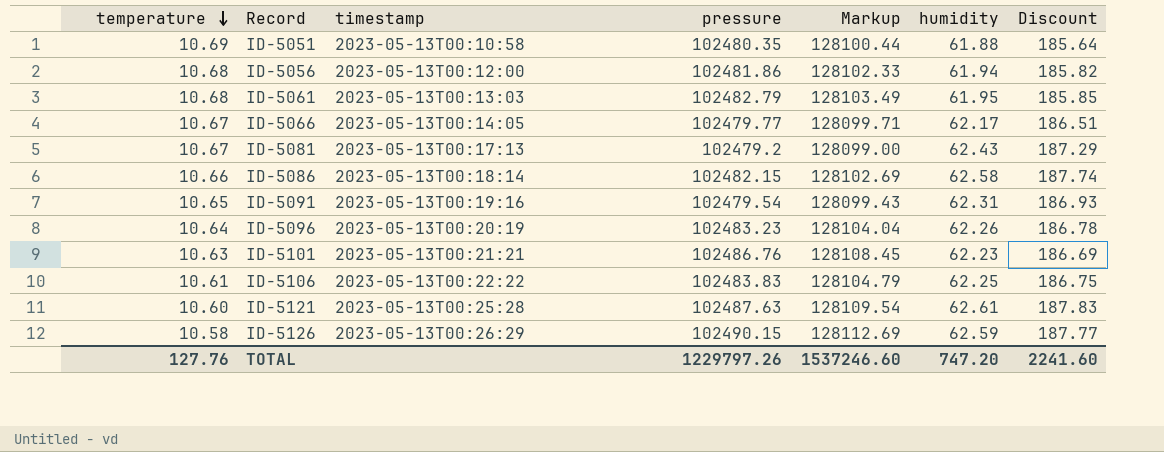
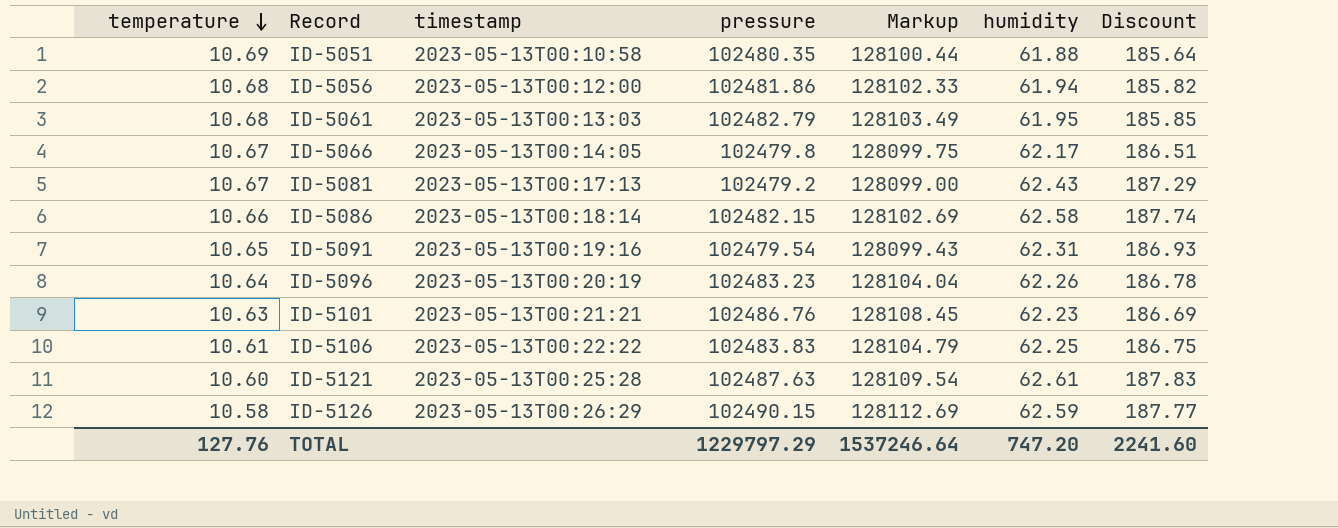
ID-5066 | pressure: 102479.77 -> 102479.8
ID-5066 | Markup: 128099.71 -> 128099.75
TOTAL | pressure: 1229797.26 -> 1229797.29
TOTAL | Markup: 1537246.60 -> 1537246.64

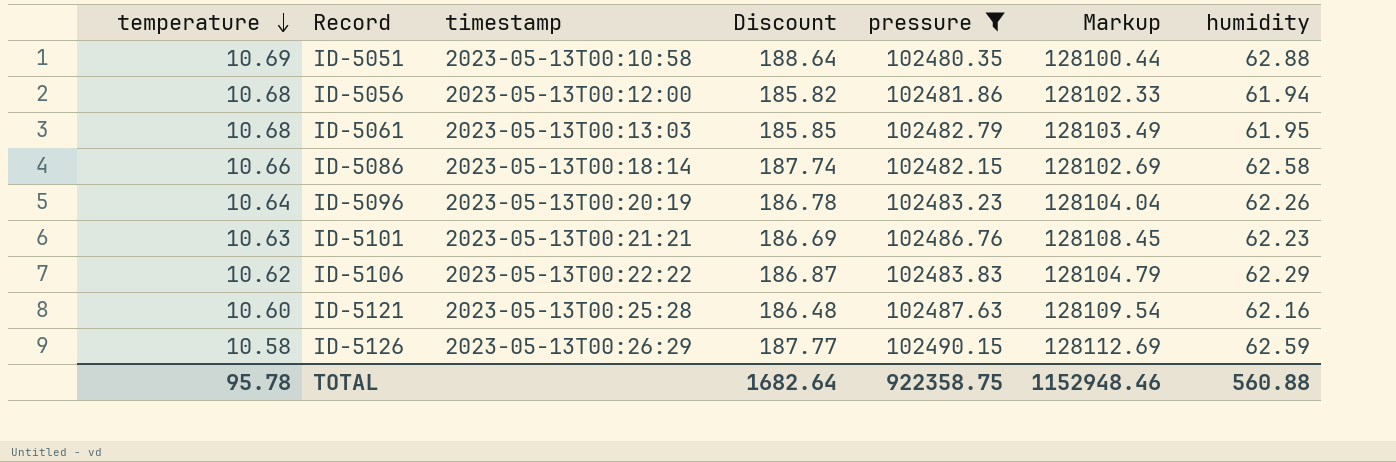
filter: none -> pressure >= 102480.35
column Discount | position: 7 -> 4
ID-5051 | Discount: 185.64 -> 188.64
ID-5051 | humidity: 61.88 -> 62.88
ID-5106 | temperature: 10.61 -> 10.62
ID-5106 | Discount: 186.75 -> 186.87
ID-5106 | humidity: 62.25 -> 62.29
ID-5121 | Discount: 187.83 -> 186.48
ID-5121 | humidity: 62.61 -> 62.16
TOTAL | temperature: 127.76 -> 95.78
TOTAL | Discount: 2241.60 -> 1682.64
TOTAL | pressure: 1229797.29 -> 922358.75
TOTAL | Markup: 1537246.64 -> 1152948.46
TOTAL | humidity: 747.20 -> 560.88

